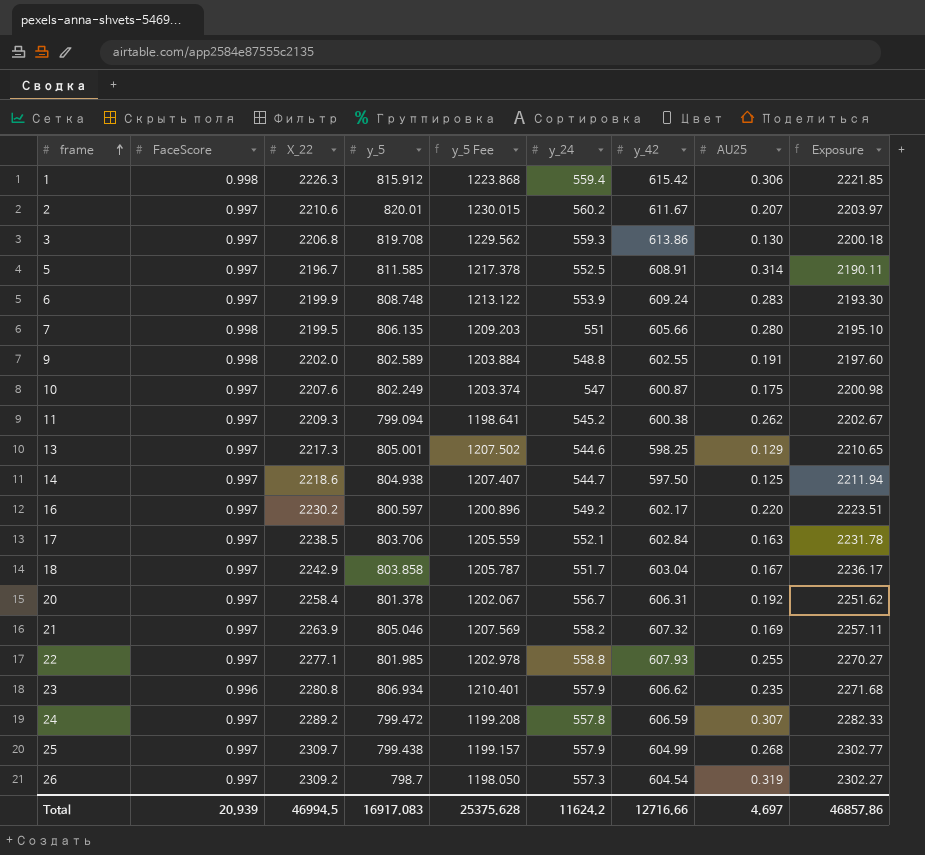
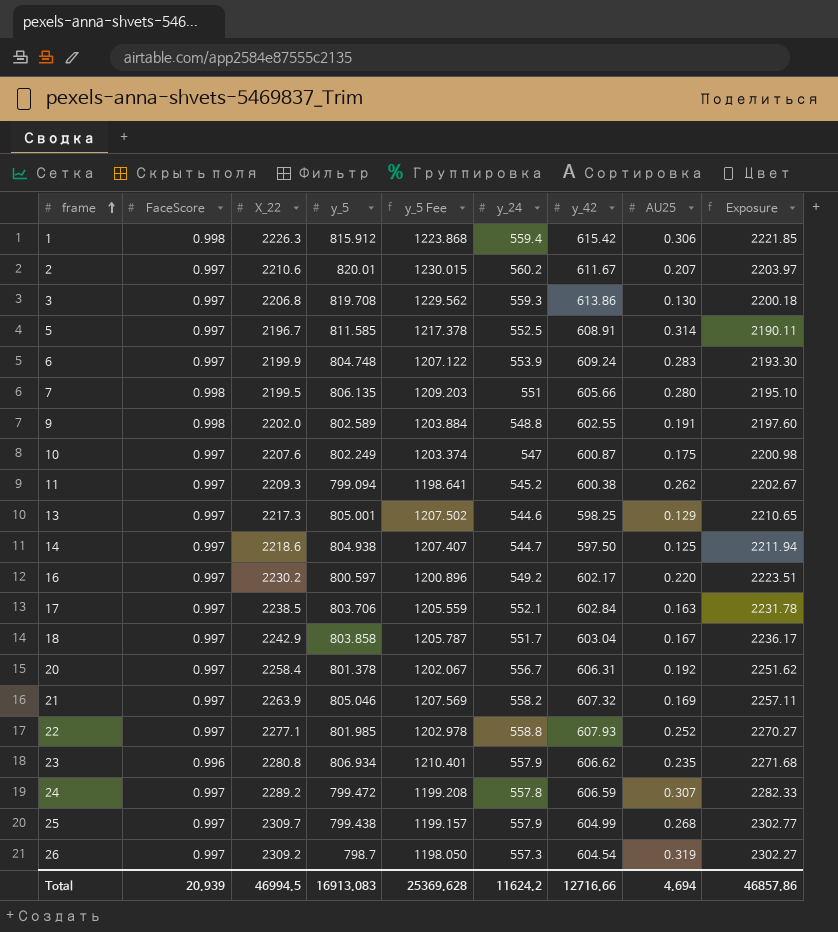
6 | y_5: 808.748 -> 804.748
6 | y_5 Fee: 1213.122 -> 1207.122
22 | AU25: 0.255 -> 0.252
Total | y_5: 16917.083 -> 16913.083
Total | y_5 Fee: 25375.628 -> 25369.628
Total | AU25: 4.697 -> 4.694

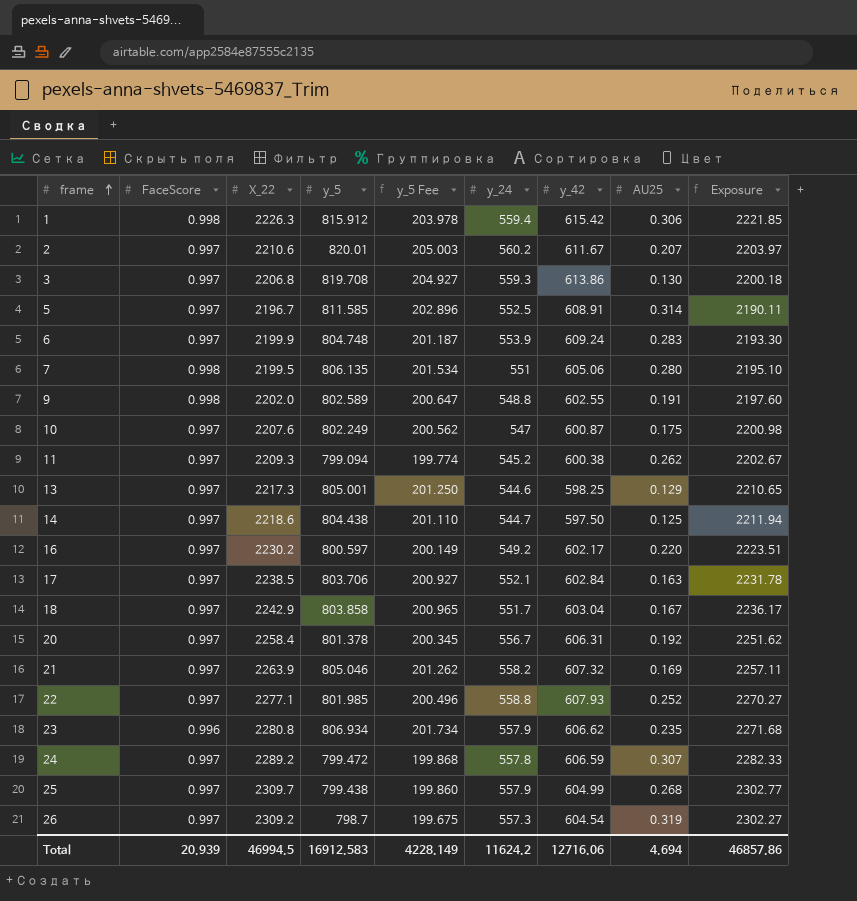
column y_5 Fee | formula: [y_5] * 1.5 -> [y_5] * 0.25
7 | y_42: 605.66 -> 605.06
14 | y_5: 804.938 -> 804.438
Total | y_5: 16913.083 -> 16912.583
Total | y_5 Fee: 25369.628 -> 4228.149
Total | y_42: 12716.66 -> 12716.06

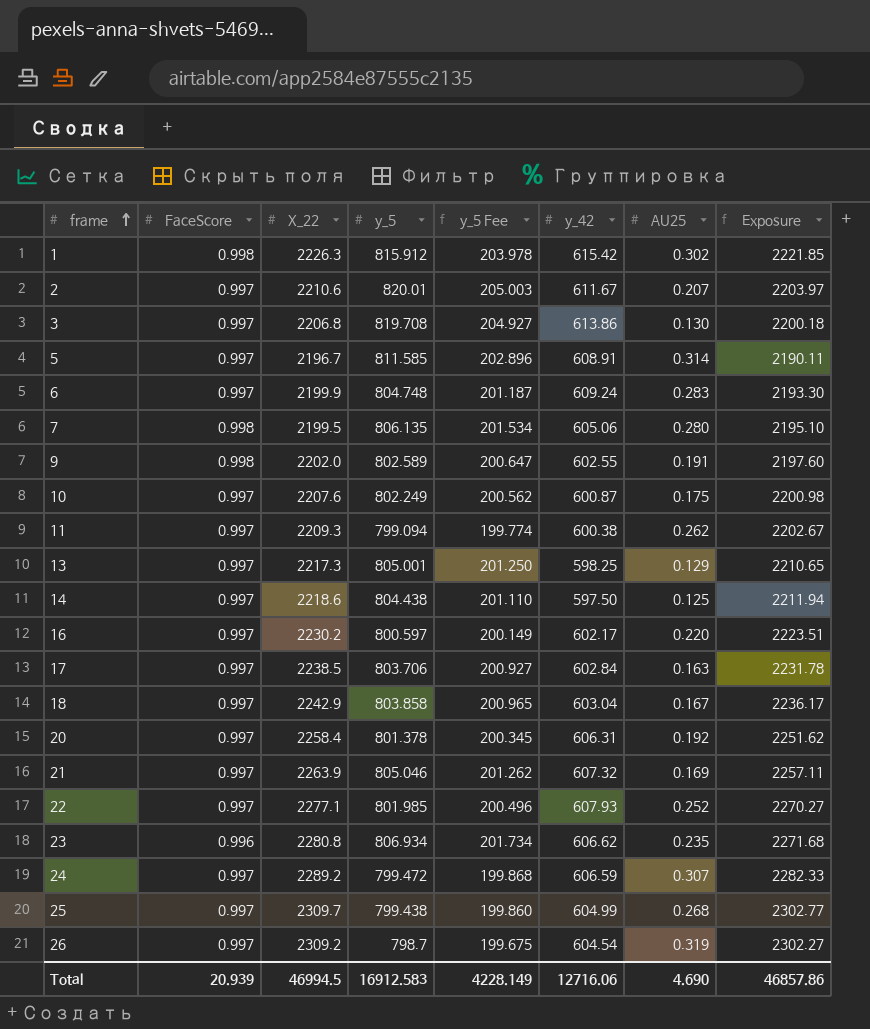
column y_24 | position: 6 -> none
1 | AU25: 0.306 -> 0.302
Total | AU25: 4.694 -> 4.690

